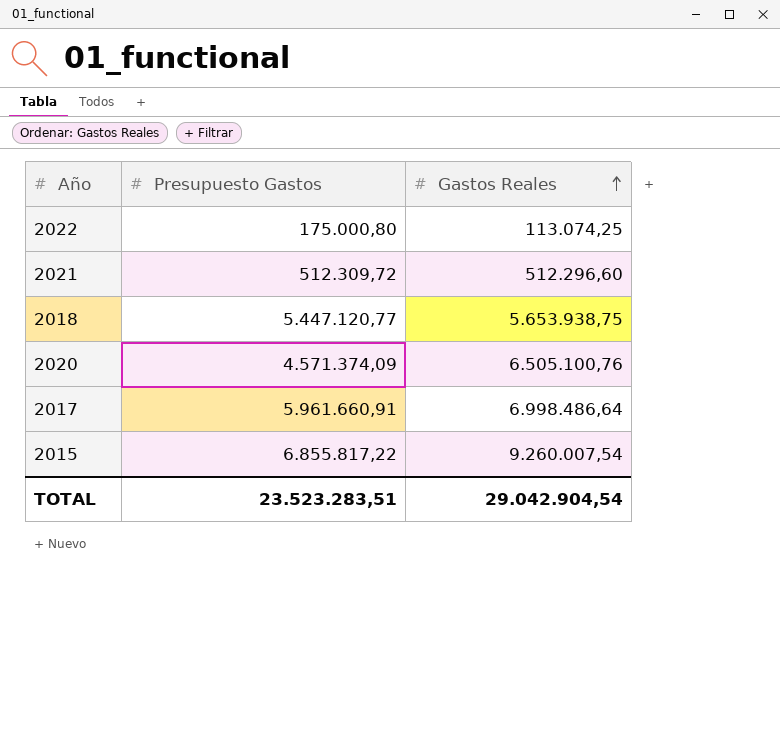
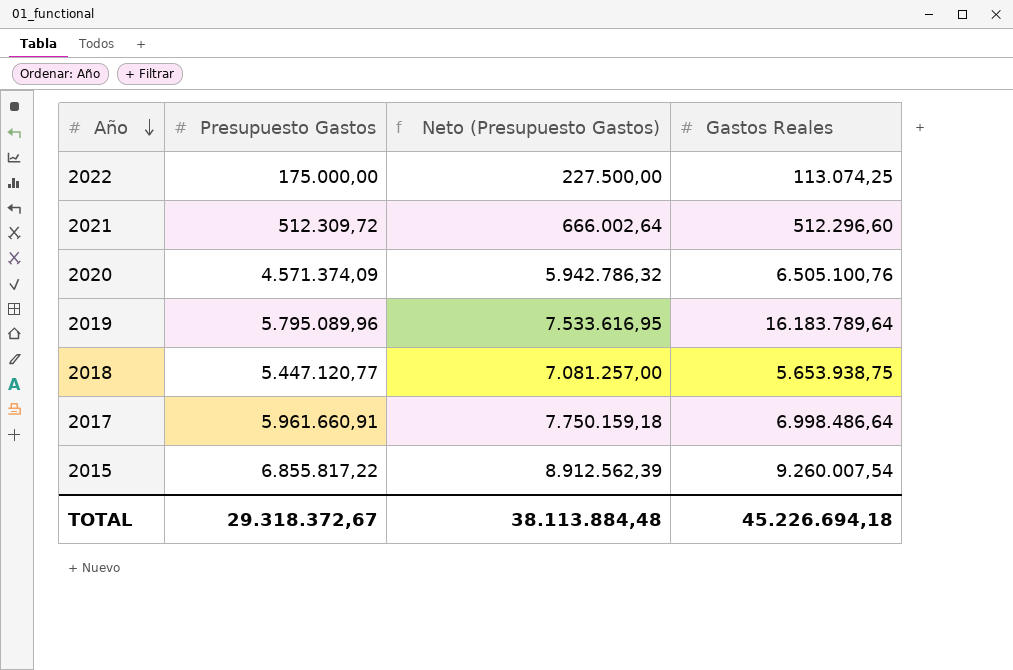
row order: Gastos Reales ascending -> Año descending
column Neto (Presupuesto Gastos) | formula: none -> [Presupuesto Gastos] * 1,3
2022 | Presupuesto Gastos: 175.000,80 -> 175.000,00
row 2019: none -> 5.795.089,96 | 7.533.616,95 | 16.183.789,64
TOTAL | Presupuesto Gastos: 23.523.283,51 -> 29.318.372,67
TOTAL | Gastos Reales: 29.042.904,54 -> 45.226.694,18

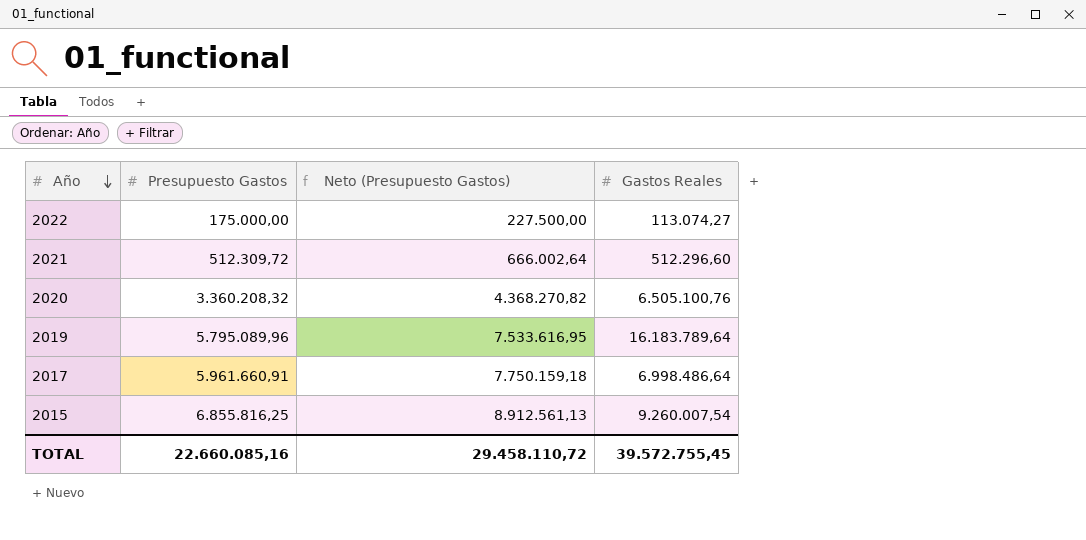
row 2018: 5.447.120,77 | 7.081.257,00 | 5.653.938,75 -> none
2022 | Gastos Reales: 113.074,25 -> 113.074,27
2020 | Presupuesto Gastos: 4.571.374,09 -> 3.360.208,32
2020 | Neto (Presupuesto Gastos): 5.942.786,32 -> 4.368.270,82
2015 | Presupuesto Gastos: 6.855.817,22 -> 6.855.816,25
2015 | Neto (Presupuesto Gastos): 8.912.562,39 -> 8.912.561,13
TOTAL | Presupuesto Gastos: 29.318.372,67 -> 22.660.085,16
TOTAL | Neto (Presupuesto Gastos): 38.113.884,48 -> 29.458.110,72
TOTAL | Gastos Reales: 45.226.694,18 -> 39.572.755,45

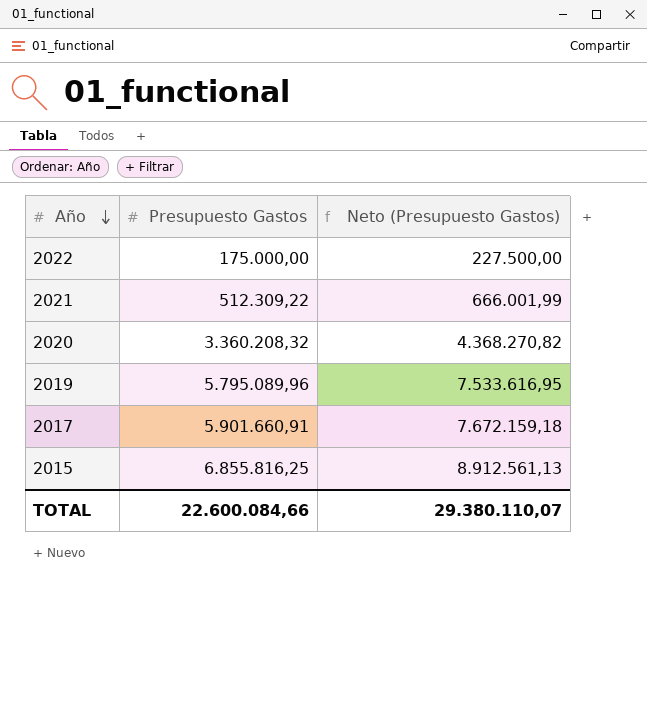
column Gastos Reales | position: 4 -> none
2021 | Presupuesto Gastos: 512.309,72 -> 512.309,22
2021 | Neto (Presupuesto Gastos): 666.002,64 -> 666.001,99
2017 | Presupuesto Gastos: 5.961.660,91 -> 5.901.660,91
2017 | Neto (Presupuesto Gastos): 7.750.159,18 -> 7.672.159,18
TOTAL | Presupuesto Gastos: 22.660.085,16 -> 22.600.084,66
TOTAL | Neto (Presupuesto Gastos): 29.458.110,72 -> 29.380.110,07

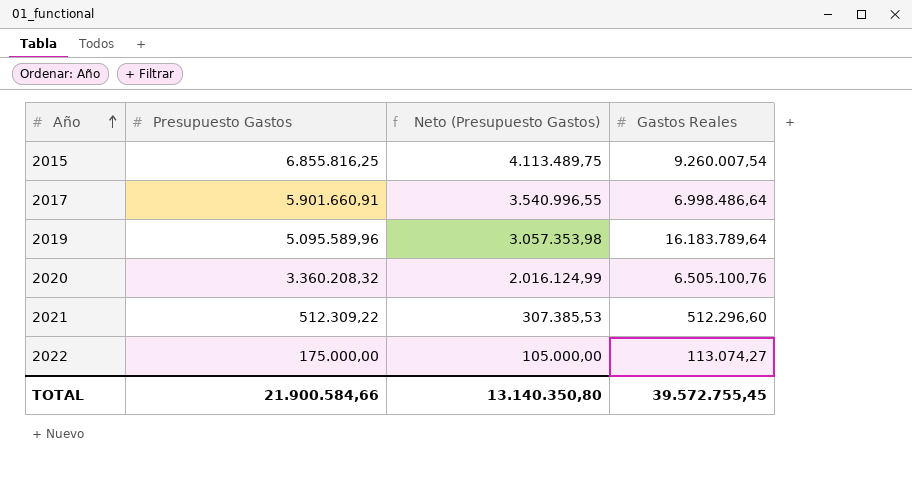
row order: Año descending -> Año ascending
column Neto (Presupuesto Gastos) | formula: [Presupuesto Gastos] * 1,3 -> [Presupuesto Gastos] * 0,6
column Gastos Reales | position: none -> 4
2019 | Presupuesto Gastos: 5.795.089,96 -> 5.095.589,96
TOTAL | Presupuesto Gastos: 22.600.084,66 -> 21.900.584,66
TOTAL | Neto (Presupuesto Gastos): 29.380.110,07 -> 13.140.350,80

